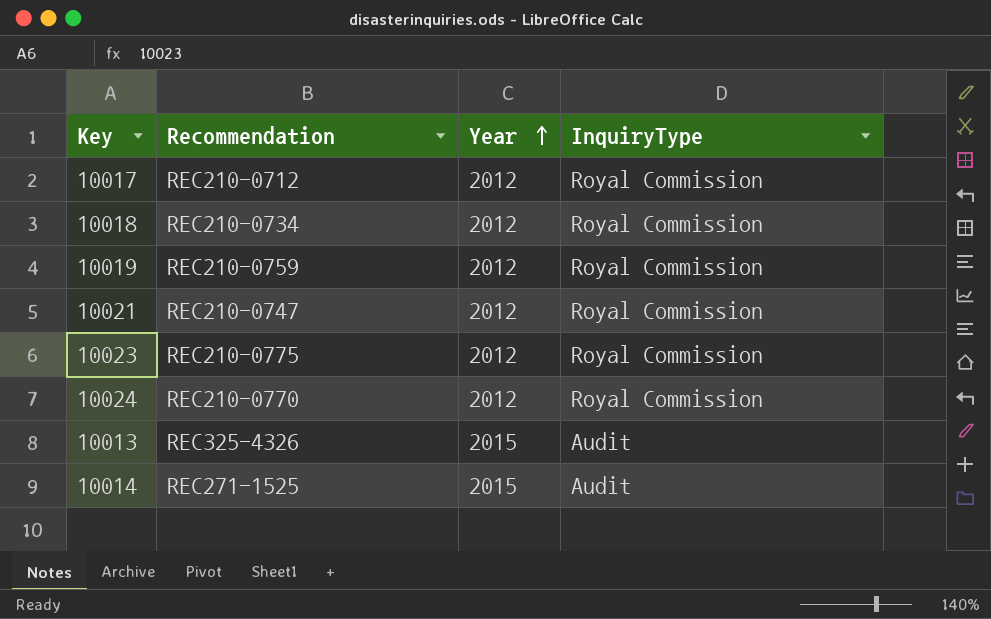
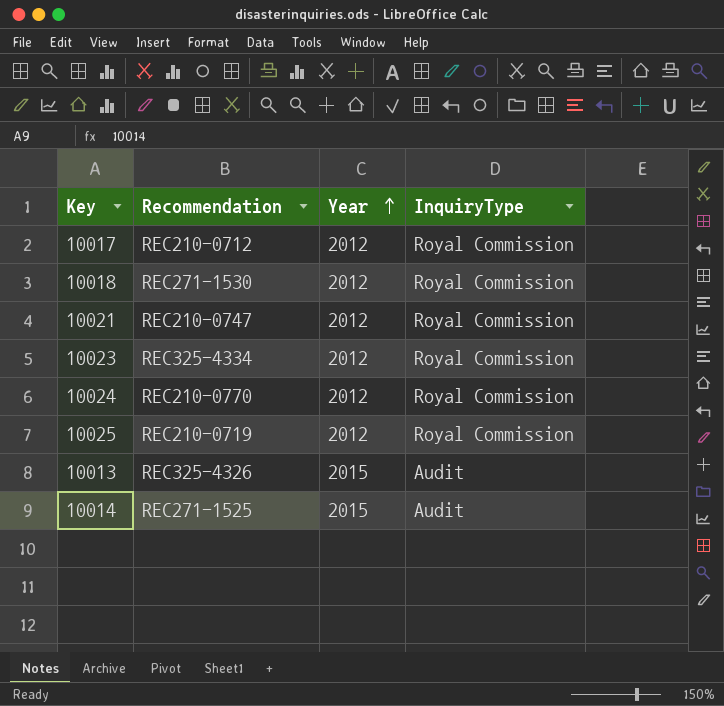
row 10019: REC210-0759 | 2012 | Royal Commission -> none
10018 | Recommendation: REC210-0734 -> REC271-1530
10023 | Recommendation: REC210-0775 -> REC325-4334
row 10025: none -> REC210-0719 | 2012 | Royal Commission

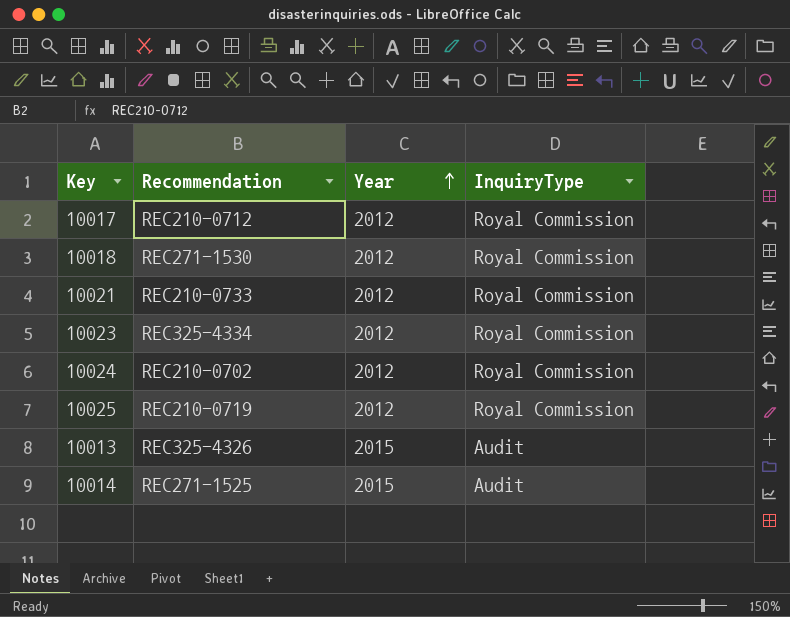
10021 | Recommendation: REC210-0747 -> REC210-0733
10024 | Recommendation: REC210-0770 -> REC210-0702

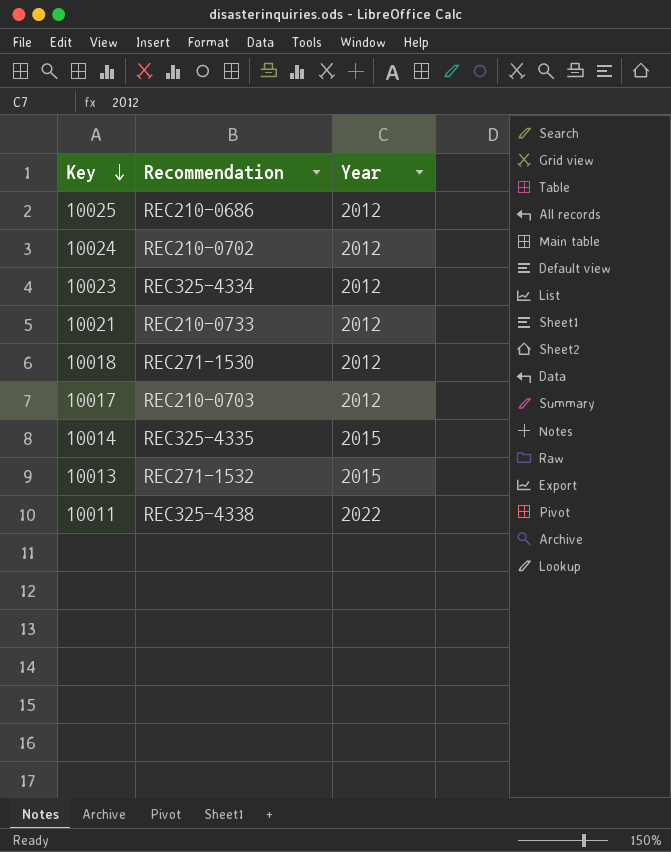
row order: Year ascending -> Key descending
column InquiryType | position: 4 -> none
10025 | Recommendation: REC210-0719 -> REC210-0686
10017 | Recommendation: REC210-0712 -> REC210-0703
10014 | Recommendation: REC271-1525 -> REC325-4335
10013 | Recommendation: REC325-4326 -> REC271-1532
row 10011: none -> REC325-4338 | 2022

